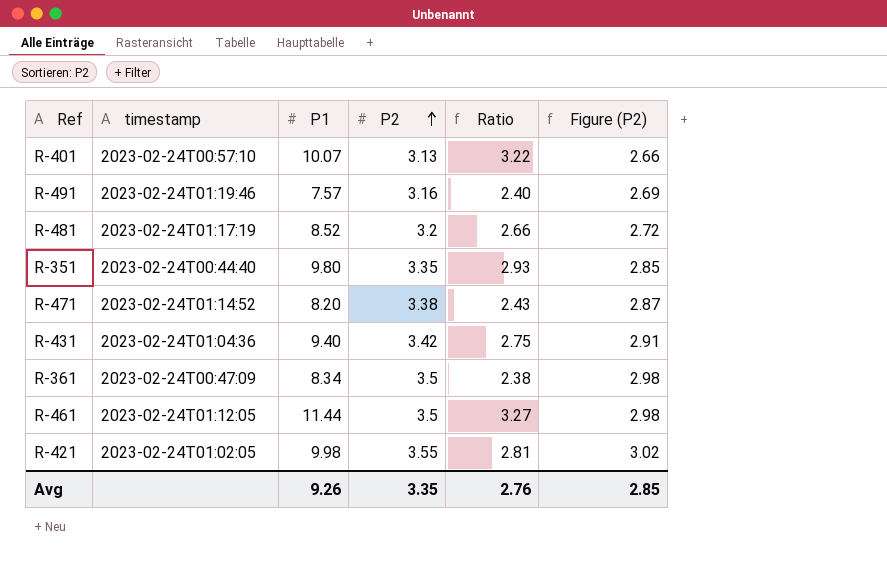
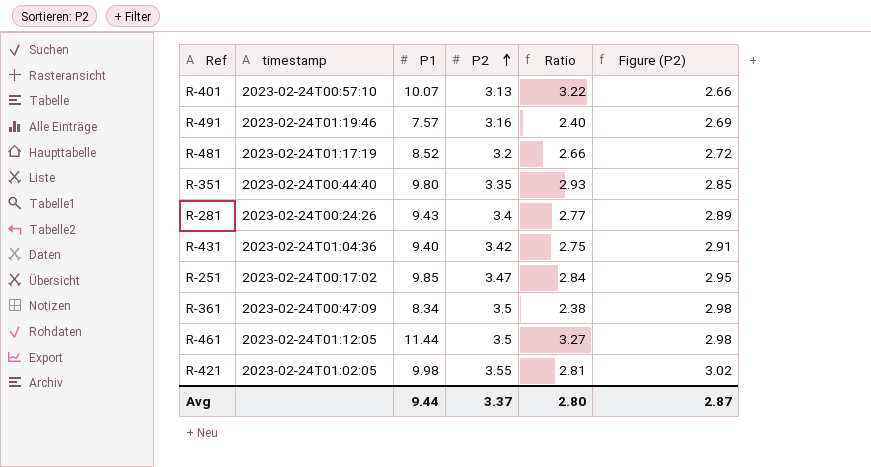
row R-471: 2023-02-24T01:14:52 | 8.20 | 3.38 | 2.43 | 2.87 -> none
row R-281: none -> 2023-02-24T00:24:26 | 9.43 | 3.4 | 2.77 | 2.89
row R-251: none -> 2023-02-24T00:17:02 | 9.85 | 3.47 | 2.84 | 2.95
Avg | P1: 9.26 -> 9.44
Avg | P2: 3.35 -> 3.37
Avg | Ratio: 2.76 -> 2.80
Avg | Figure (P2): 2.85 -> 2.87

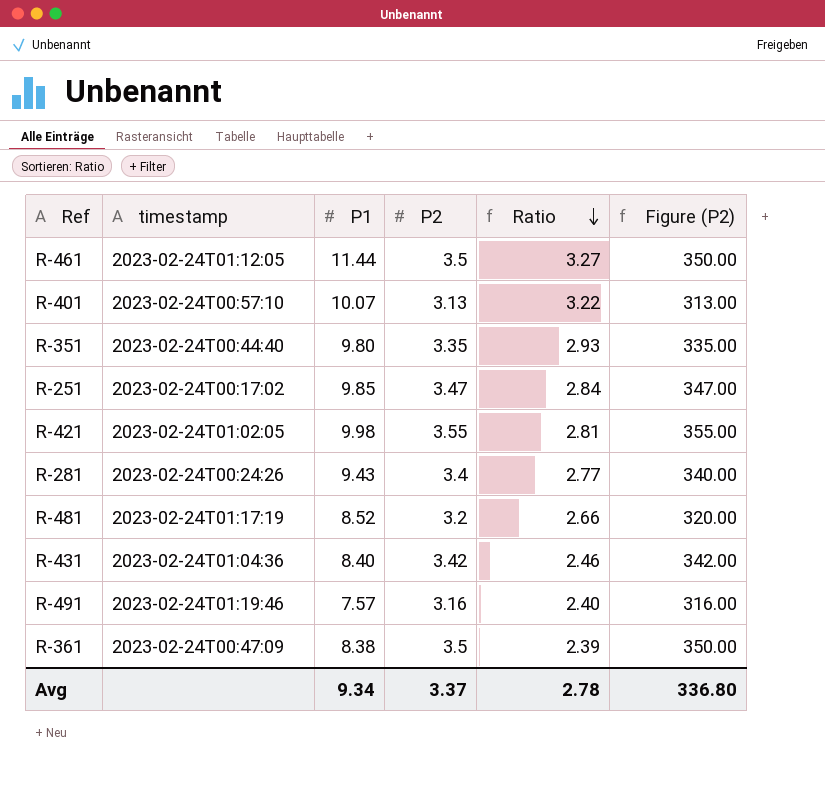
row order: P2 ascending -> Ratio descending
column Figure (P2) | formula: [P2] * 0.85 -> [P2] * 100
R-431 | P1: 9.40 -> 8.40
R-431 | Ratio: 2.75 -> 2.46
R-361 | P1: 8.34 -> 8.38
R-361 | Ratio: 2.38 -> 2.39
Avg | P1: 9.44 -> 9.34
Avg | Ratio: 2.80 -> 2.78
Avg | Figure (P2): 2.87 -> 336.80

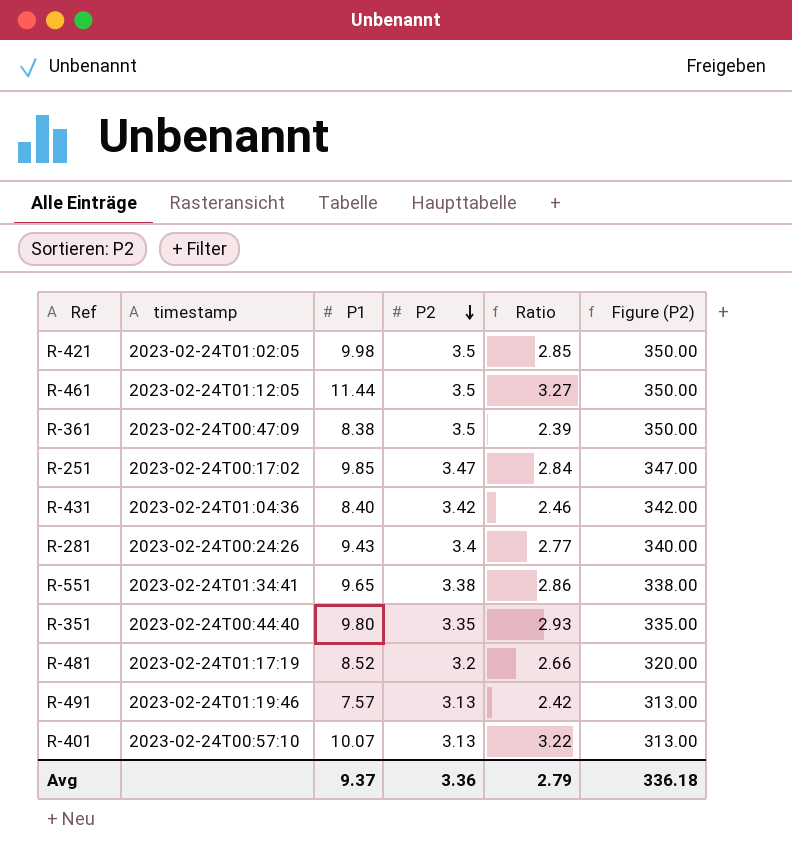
row order: Ratio descending -> P2 descending
R-421 | P2: 3.55 -> 3.5
R-421 | Ratio: 2.81 -> 2.85
R-421 | Figure (P2): 355.00 -> 350.00
row R-551: none -> 2023-02-24T01:34:41 | 9.65 | 3.38 | 2.86 | 338.00
R-491 | P2: 3.16 -> 3.13
R-491 | Ratio: 2.40 -> 2.42
R-491 | Figure (P2): 316.00 -> 313.00
Avg | P1: 9.34 -> 9.37
Avg | P2: 3.37 -> 3.36
Avg | Ratio: 2.78 -> 2.79
Avg | Figure (P2): 336.80 -> 336.18

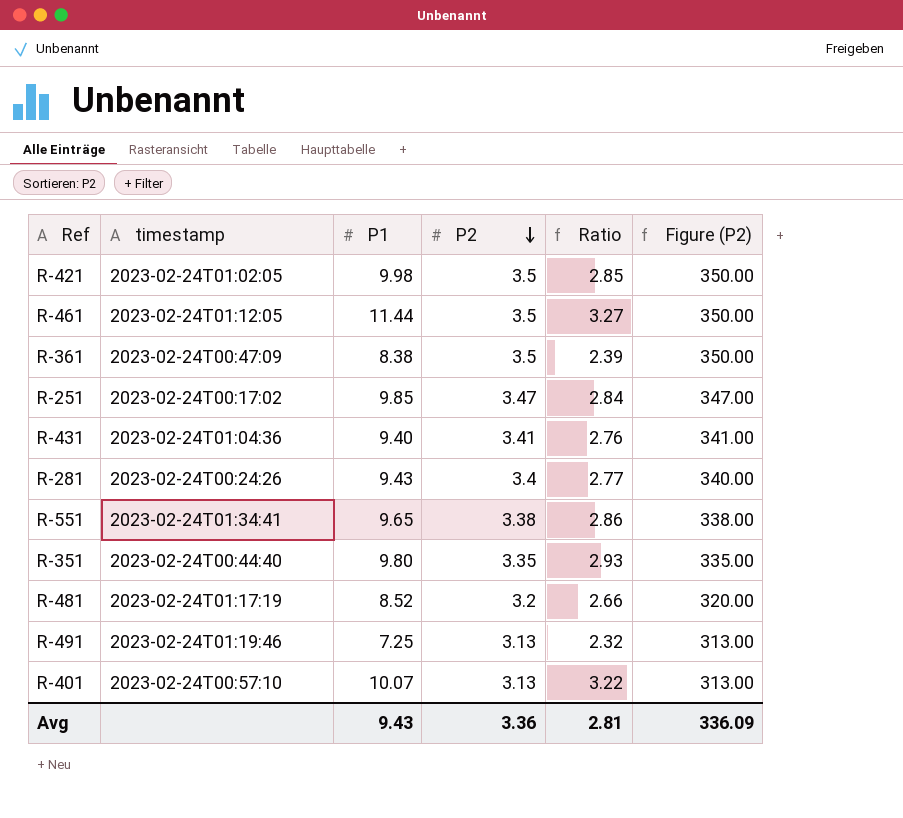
R-431 | P1: 8.40 -> 9.40
R-431 | P2: 3.42 -> 3.41
R-431 | Ratio: 2.46 -> 2.76
R-431 | Figure (P2): 342.00 -> 341.00
R-491 | P1: 7.57 -> 7.25
R-491 | Ratio: 2.42 -> 2.32
Avg | P1: 9.37 -> 9.43
Avg | Ratio: 2.79 -> 2.81
Avg | Figure (P2): 336.18 -> 336.09

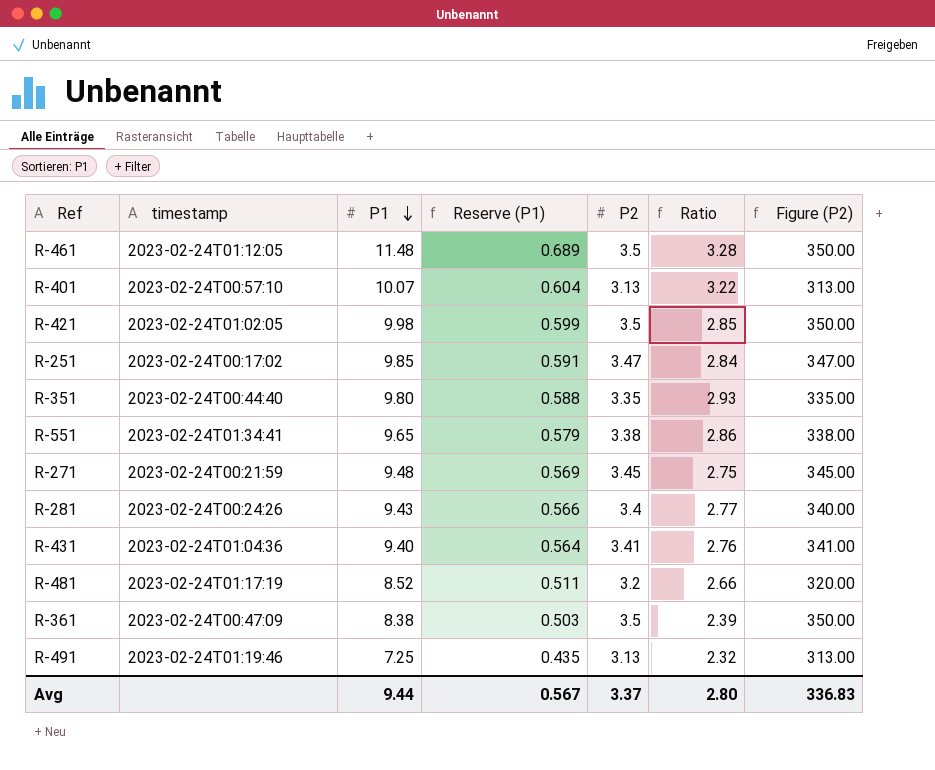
row order: P2 descending -> P1 descending
column Reserve (P1) | formula: none -> [P1] * 0.06
R-461 | P1: 11.44 -> 11.48
R-461 | Ratio: 3.27 -> 3.28
row R-271: none -> 2023-02-24T00:21:59 | 9.48 | 0.569 | 3.45 | 2.75 | 345.00
Avg | P1: 9.43 -> 9.44
Avg | P2: 3.36 -> 3.37
Avg | Ratio: 2.81 -> 2.80
Avg | Figure (P2): 336.09 -> 336.83

